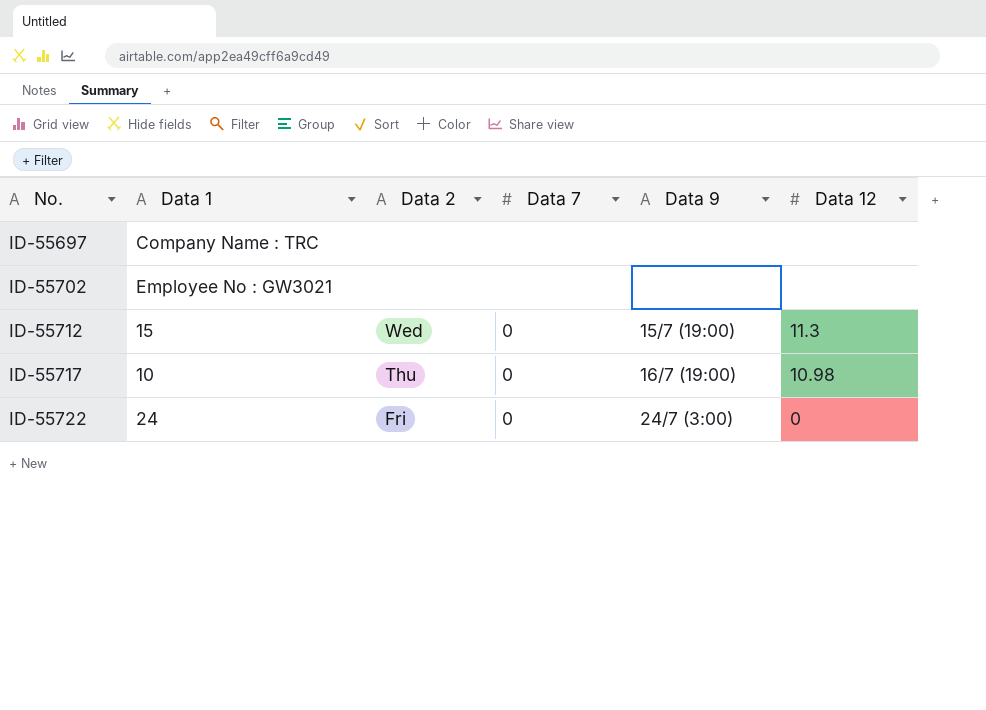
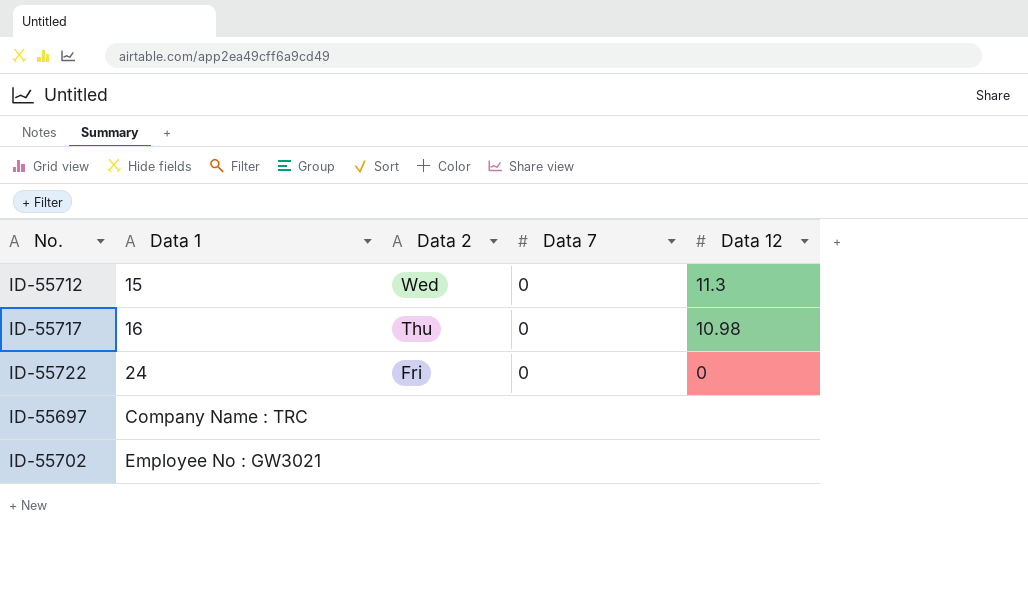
row order: No. ascending -> Data 1 ascending
column Data 9 | position: 5 -> none
ID-55717 | Data 1: 10 -> 16

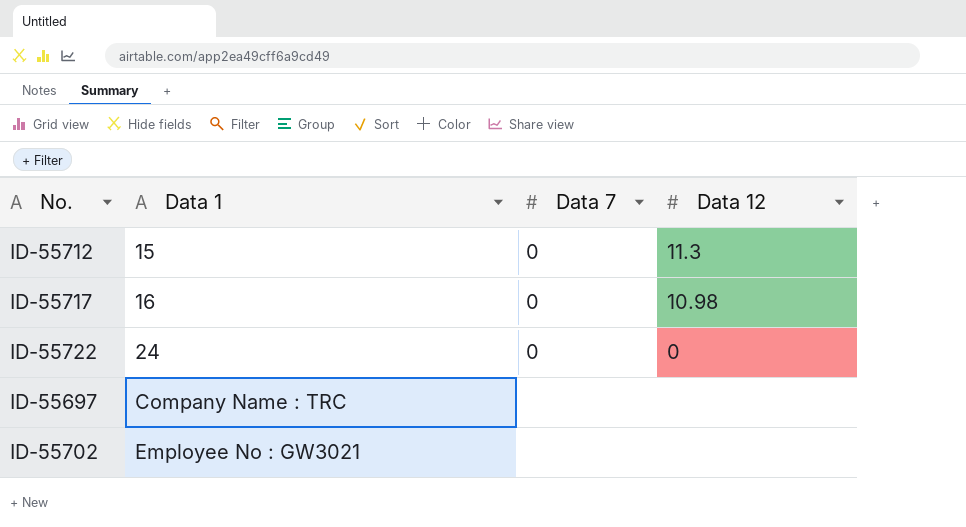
column Data 2 | position: 3 -> none

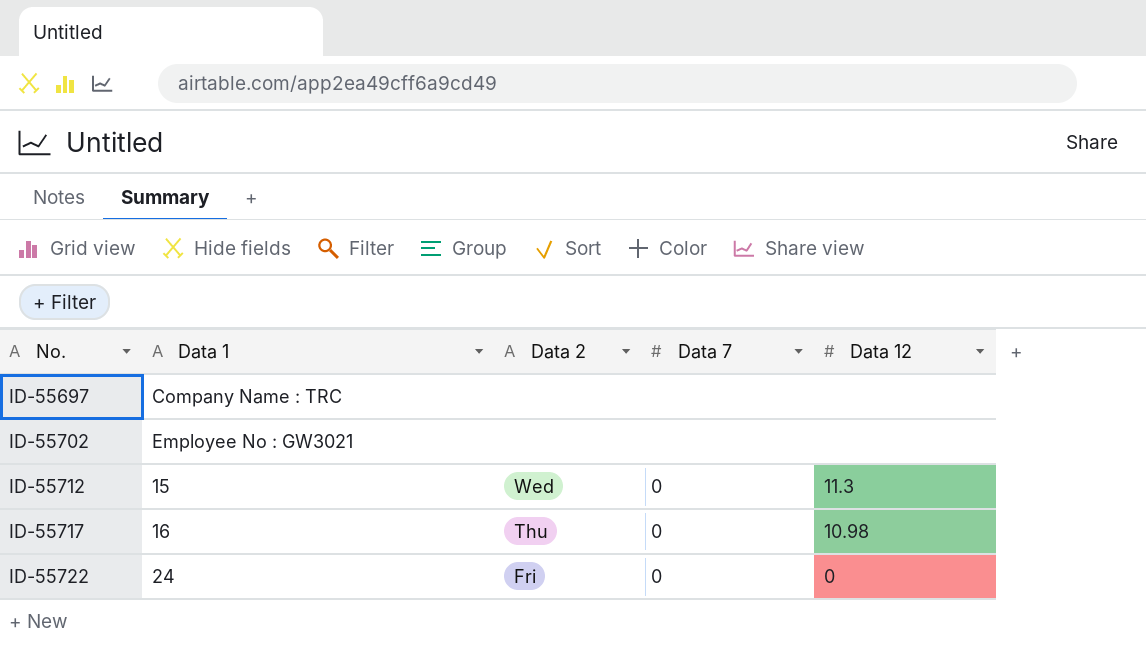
row order: Data 1 ascending -> No. ascending
column Data 2 | position: none -> 3

